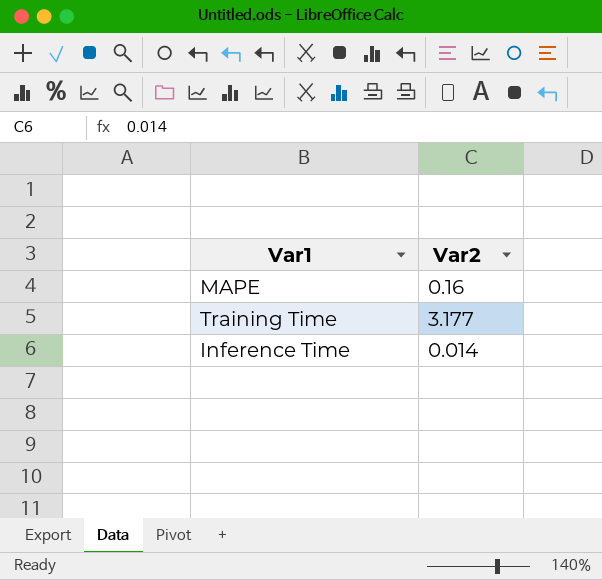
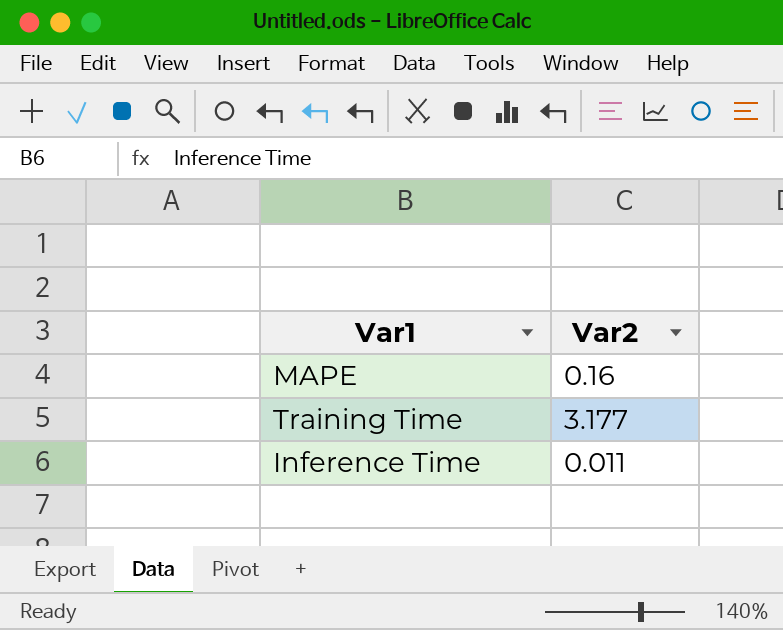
Inference Time | Var2: 0.014 -> 0.011

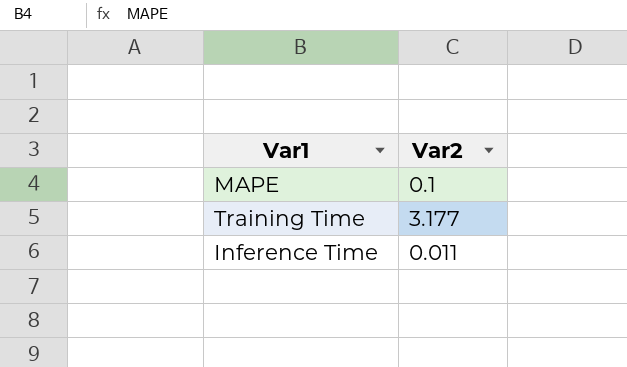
MAPE | Var2: 0.16 -> 0.1

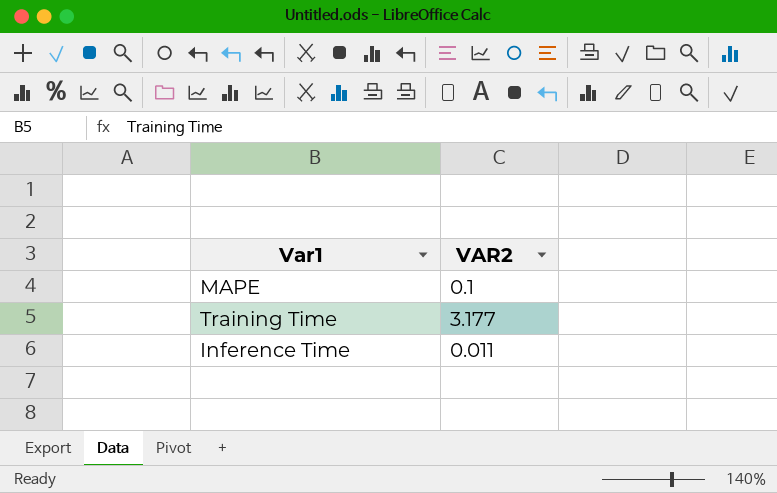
column name: Var2 -> VAR2

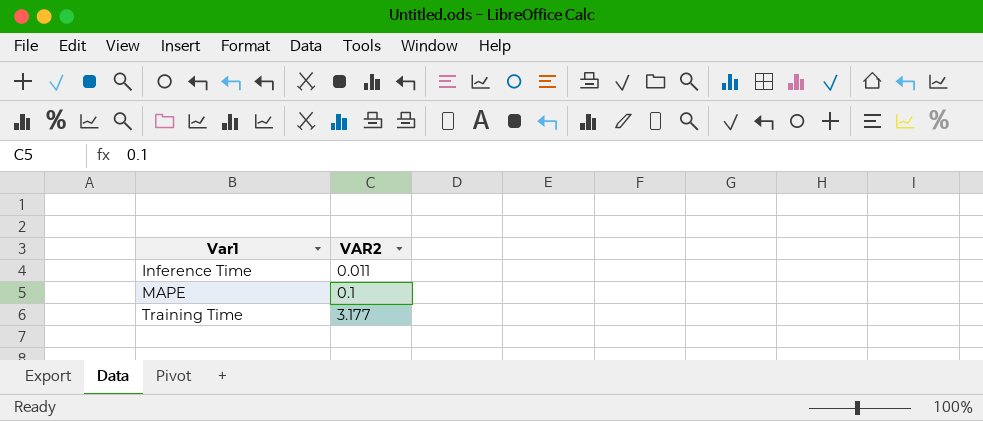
row order: none -> Var1 ascending

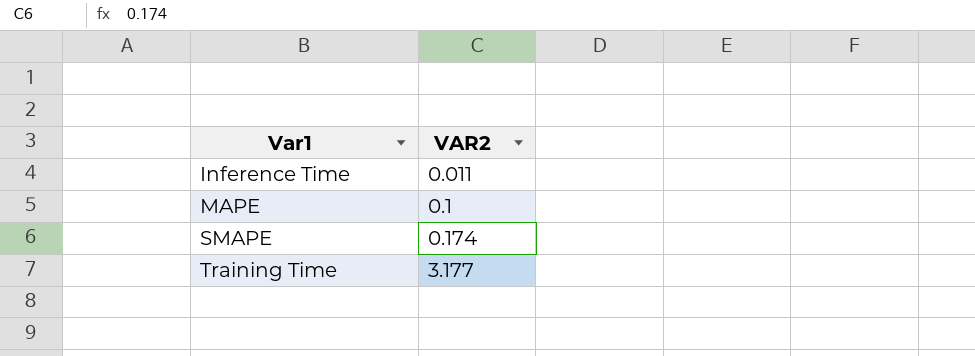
row SMAPE: none -> 0.174

